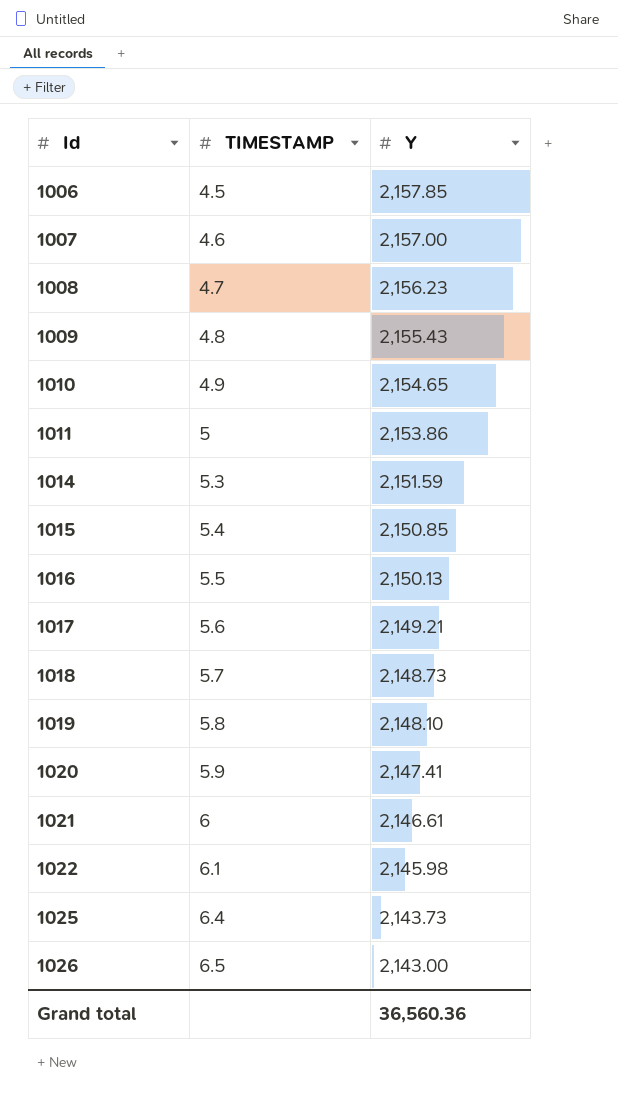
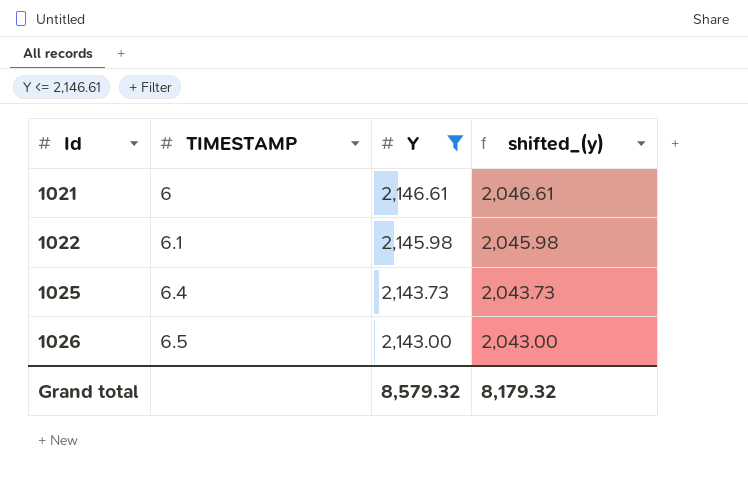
filter: none -> Y <= 2,146.61
column shifted_(y) | formula: none -> [Y] - 100
Grand total | Y: 36,560.36 -> 8,579.32

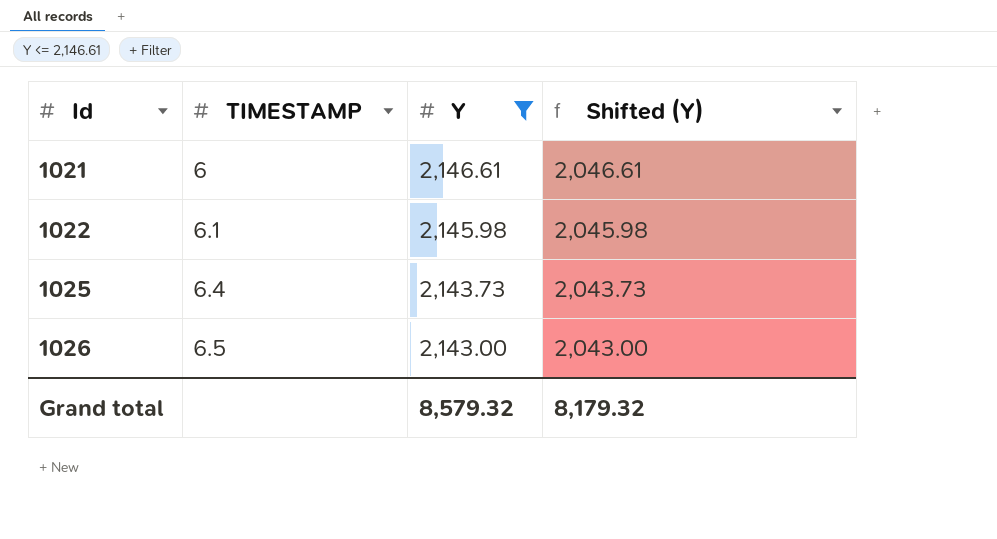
column name: shifted_(y) -> Shifted (Y)

